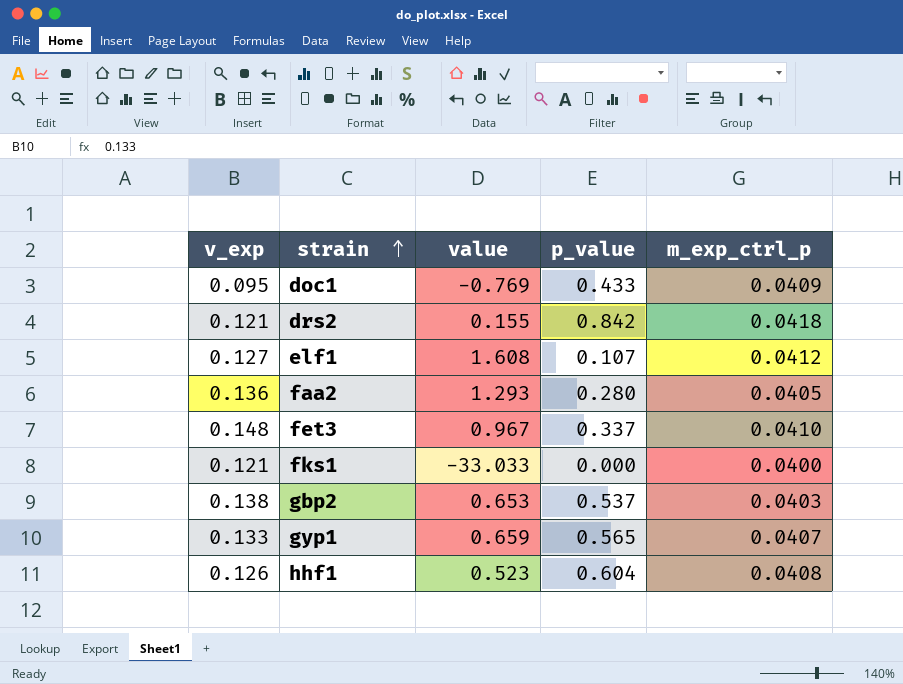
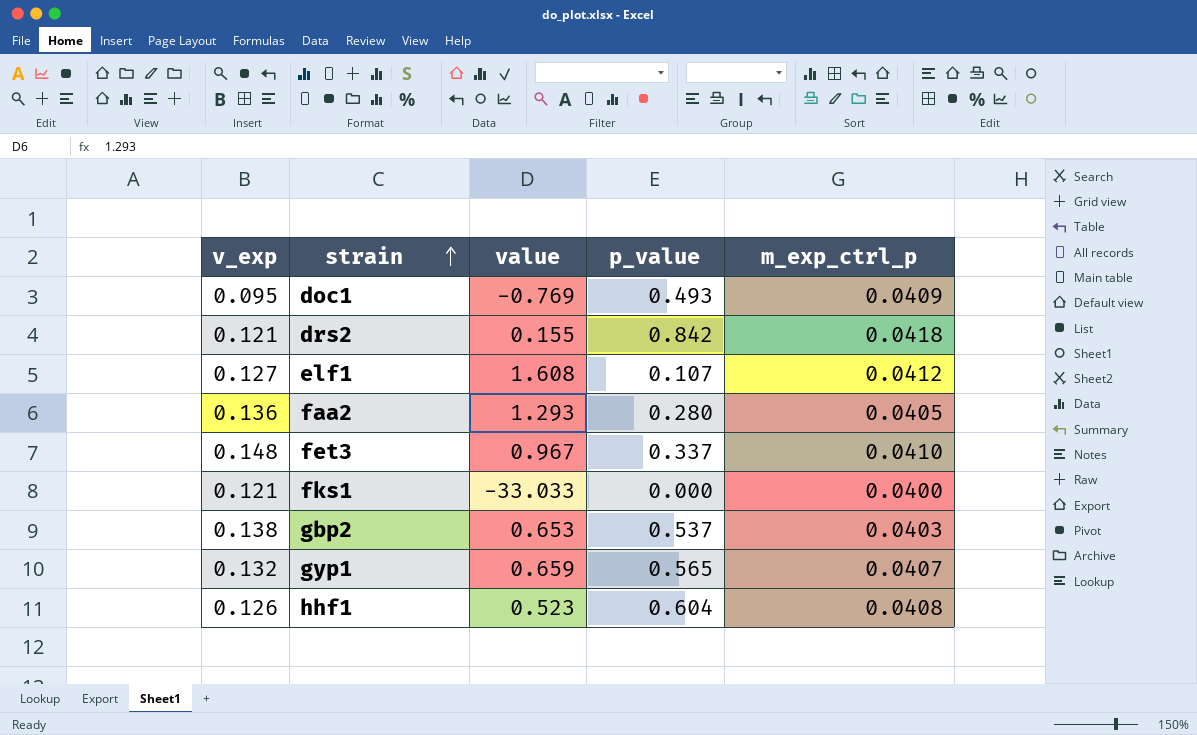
doc1 | p_value: 0.433 -> 0.493
gyp1 | v_exp: 0.133 -> 0.132

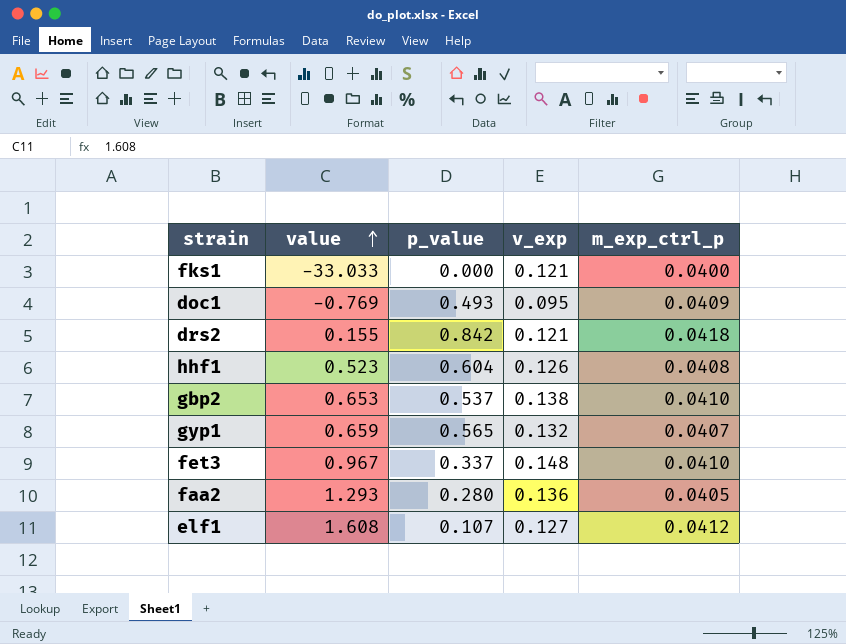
row order: strain ascending -> value ascending
column v_exp | position: 1 -> 4
gbp2 | m_exp_ctrl_p: 0.0403 -> 0.0410

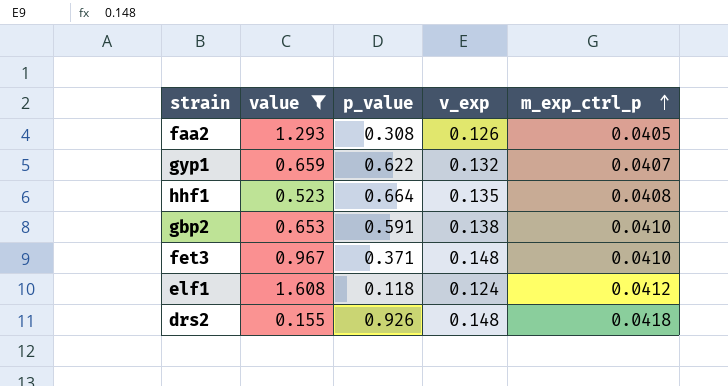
filter: none -> value >= 0.155
row order: value ascending -> m_exp_ctrl_p ascending
faa2 | p_value: 0.280 -> 0.308
faa2 | v_exp: 0.136 -> 0.126
gyp1 | p_value: 0.565 -> 0.622
hhf1 | p_value: 0.604 -> 0.664
hhf1 | v_exp: 0.126 -> 0.135
gbp2 | p_value: 0.537 -> 0.591
fet3 | p_value: 0.337 -> 0.371
elf1 | p_value: 0.107 -> 0.118
elf1 | v_exp: 0.127 -> 0.124
drs2 | p_value: 0.842 -> 0.926
drs2 | v_exp: 0.121 -> 0.148

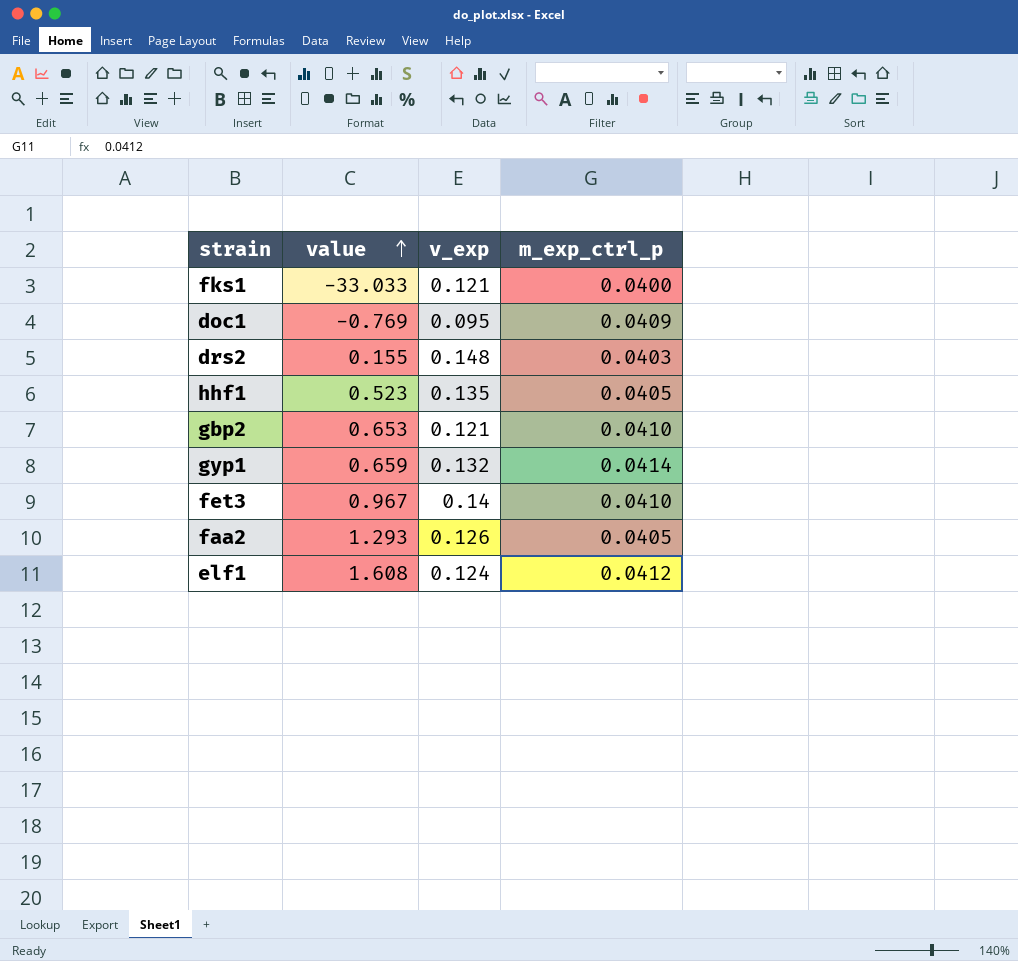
filter: value >= 0.155 -> none
row order: m_exp_ctrl_p ascending -> value ascending
column p_value | position: 3 -> none
drs2 | m_exp_ctrl_p: 0.0418 -> 0.0403
hhf1 | m_exp_ctrl_p: 0.0408 -> 0.0405
gbp2 | v_exp: 0.138 -> 0.121
gyp1 | m_exp_ctrl_p: 0.0407 -> 0.0414
fet3 | v_exp: 0.148 -> 0.14

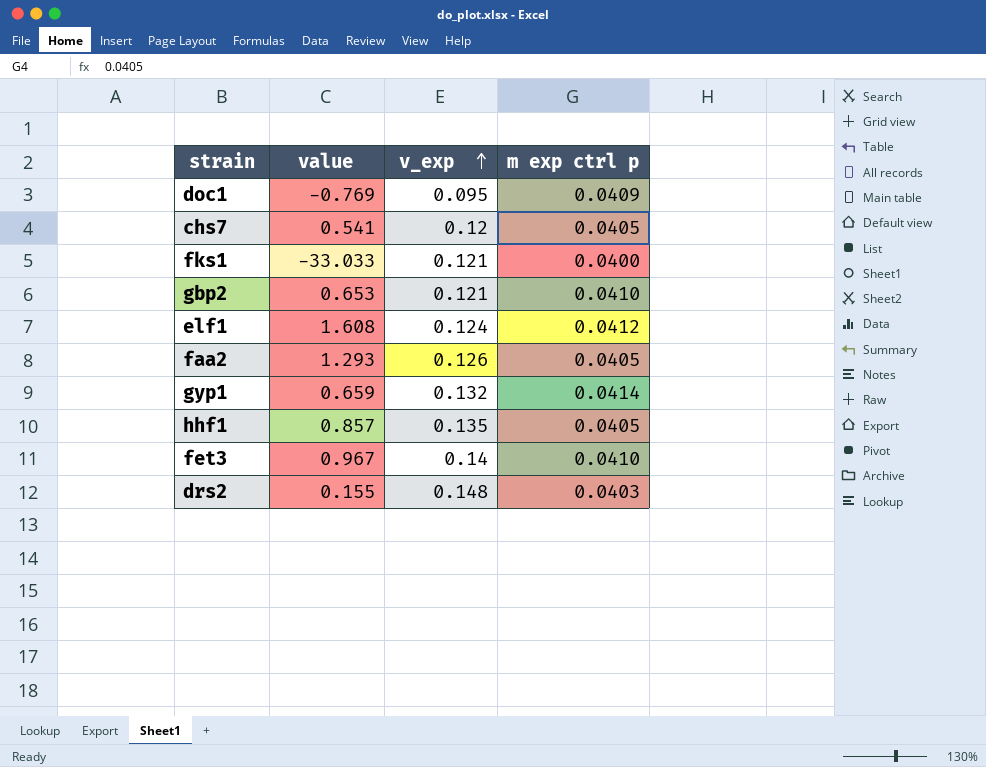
row order: value ascending -> v_exp ascending
column name: m_exp_ctrl_p -> m exp ctrl p
row chs7: none -> 0.541 | 0.12 | 0.0405
hhf1 | value: 0.523 -> 0.857

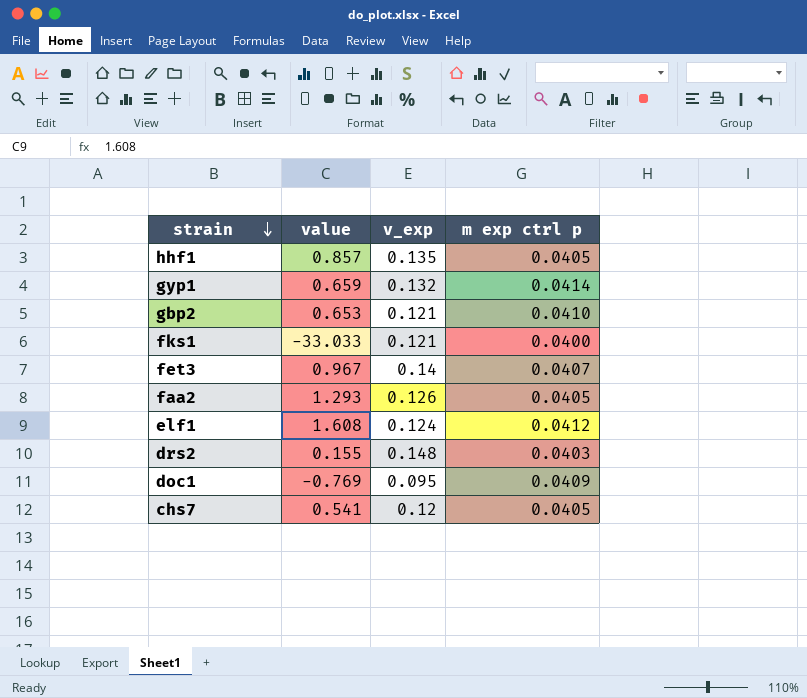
row order: v_exp ascending -> strain descending
fet3 | m exp ctrl p: 0.0410 -> 0.0407

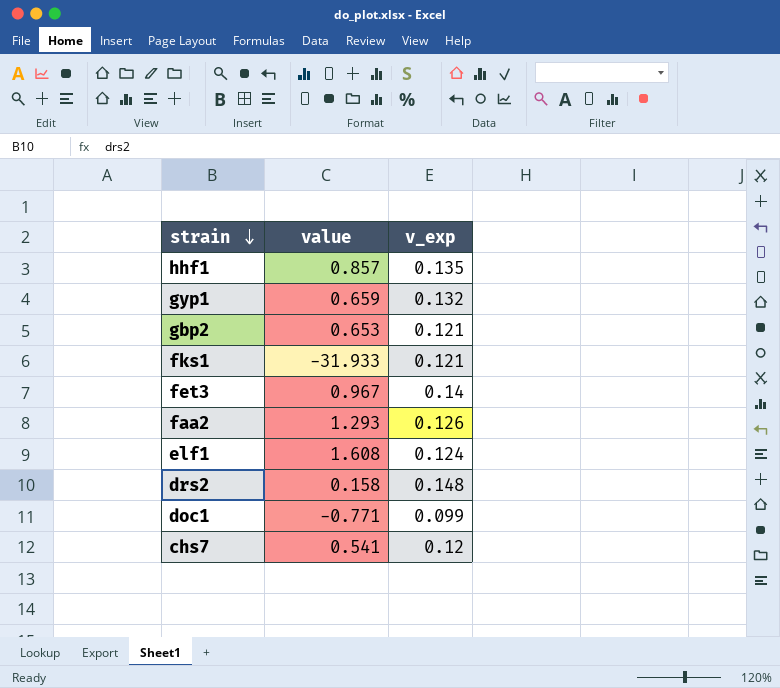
column m exp ctrl p | position: 4 -> none
fks1 | value: -33.033 -> -31.933
drs2 | value: 0.155 -> 0.158
doc1 | value: -0.769 -> -0.771
doc1 | v_exp: 0.095 -> 0.099

